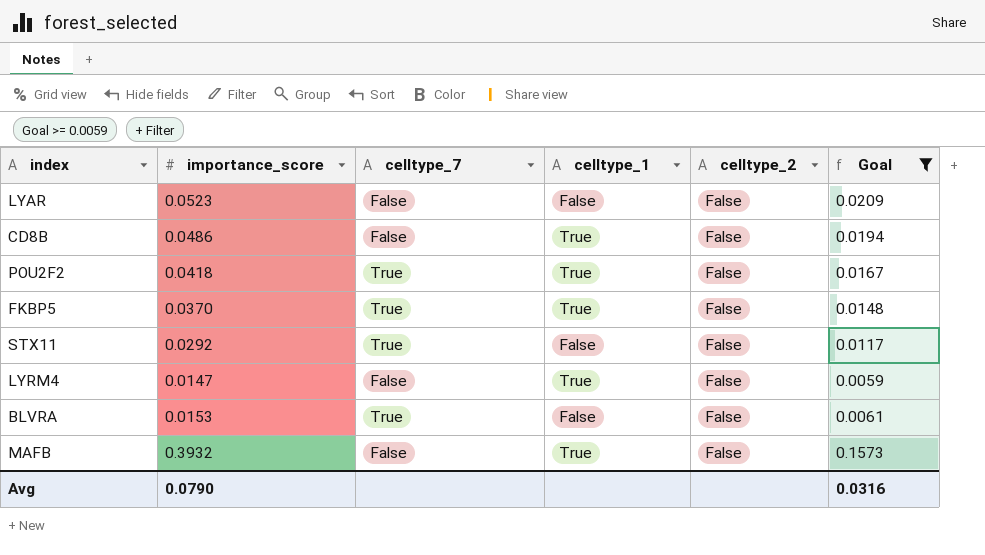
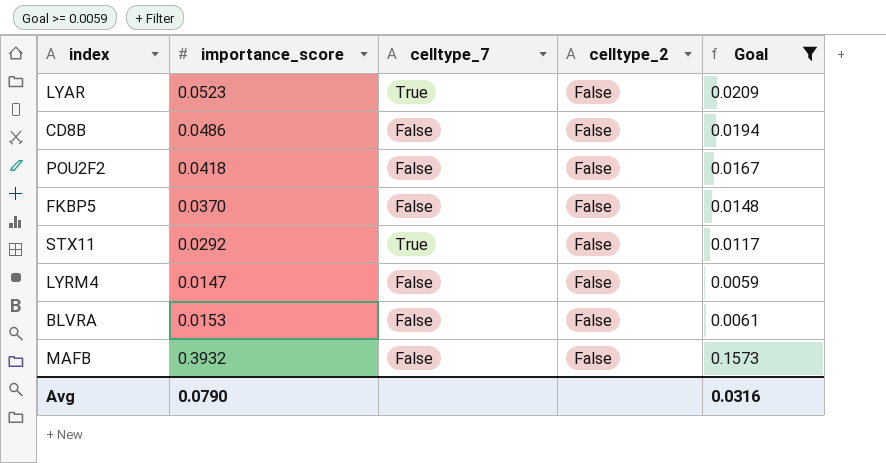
column celltype_1 | position: 4 -> none
LYAR | celltype_7: False -> True
POU2F2 | celltype_7: True -> False
FKBP5 | celltype_7: True -> False
BLVRA | celltype_7: True -> False

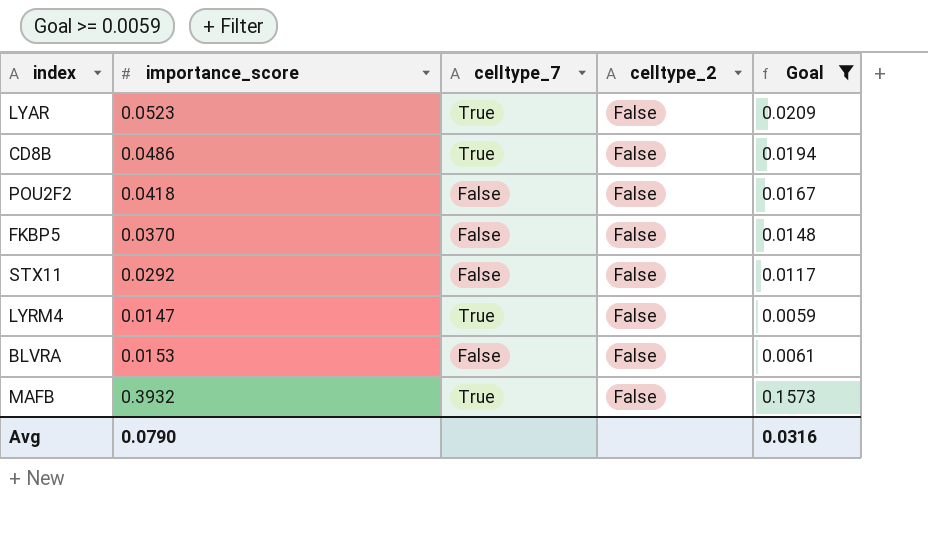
CD8B | celltype_7: False -> True
STX11 | celltype_7: True -> False
LYRM4 | celltype_7: False -> True
MAFB | celltype_7: False -> True

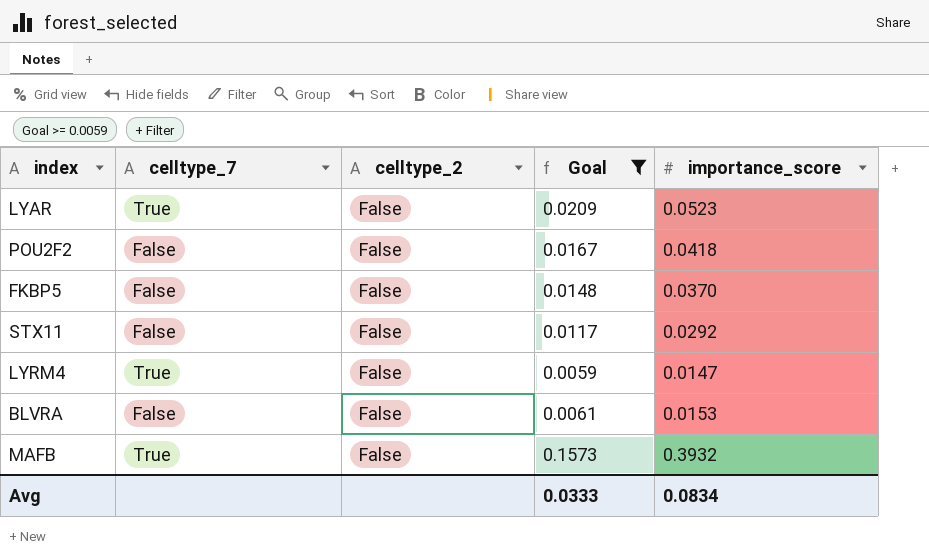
column importance_score | position: 2 -> 5
row CD8B: 0.0486 | True | False | 0.0194 -> none
Avg | Goal: 0.0316 -> 0.0333
Avg | importance_score: 0.0790 -> 0.0834

